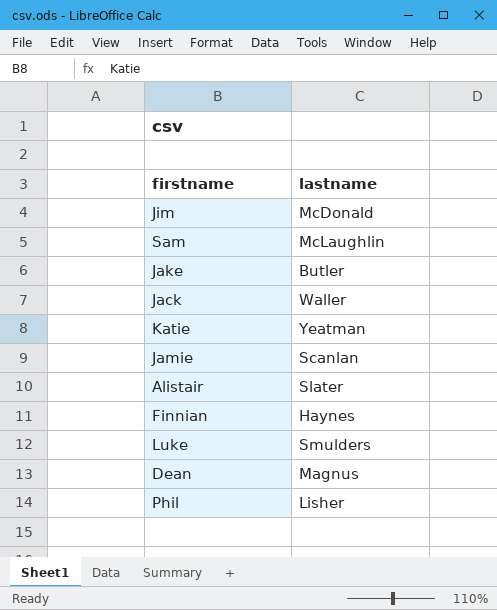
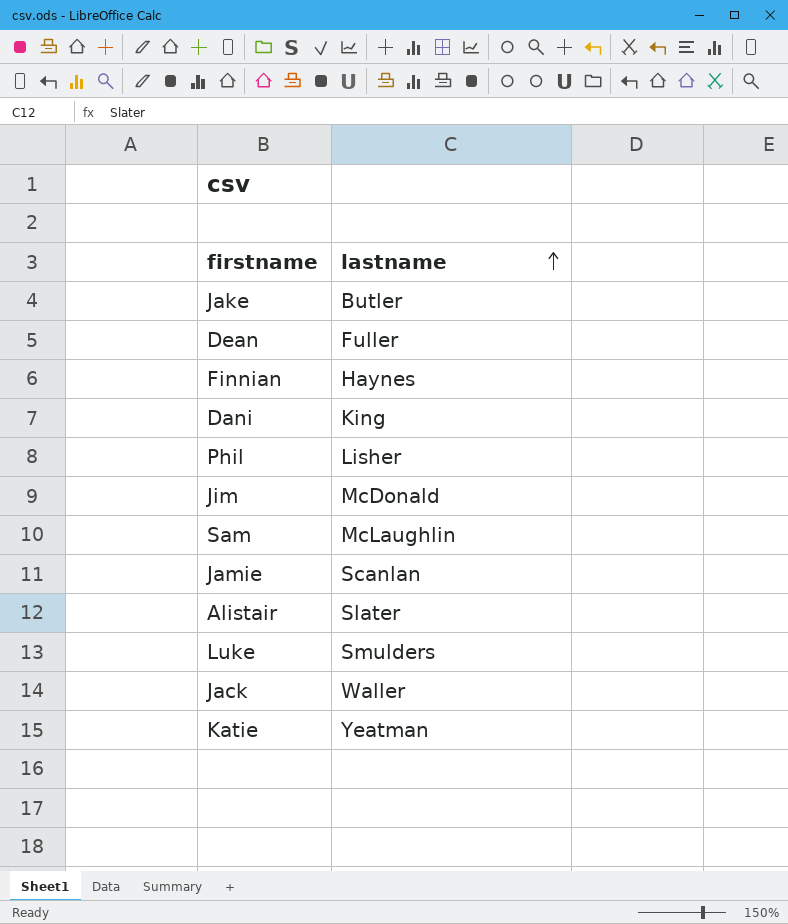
row order: none -> lastname ascending
Dean | lastname: Magnus -> Fuller
row Dani: none -> King

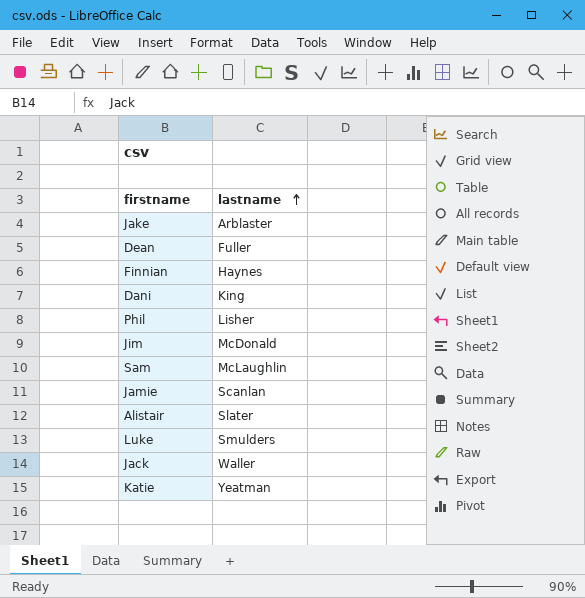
Jake | lastname: Butler -> Arblaster

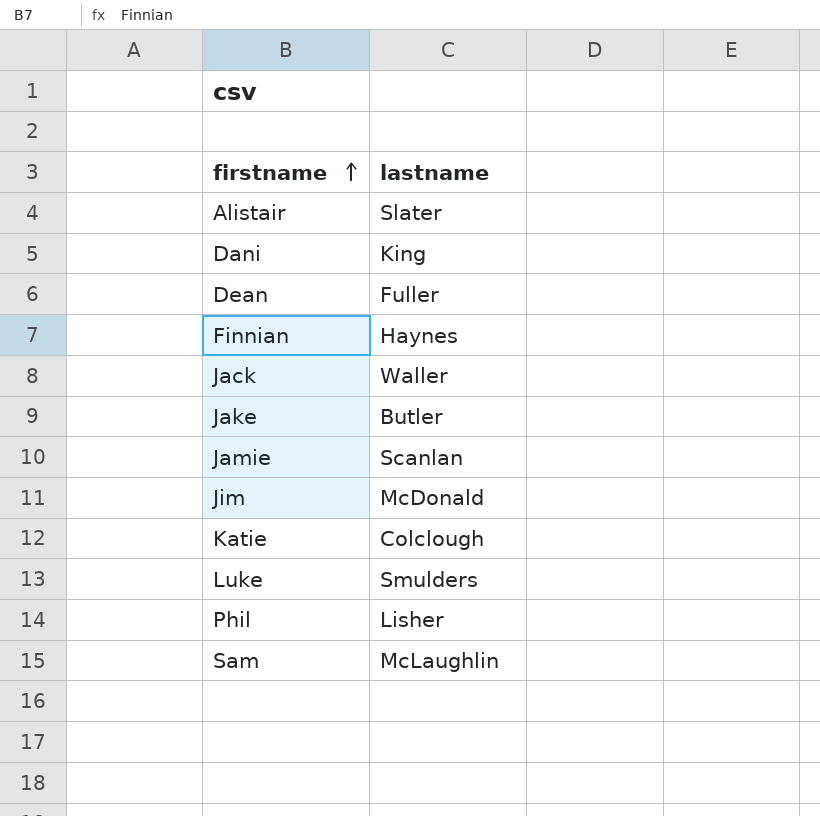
row order: lastname ascending -> firstname ascending
Jake | lastname: Arblaster -> Butler
Katie | lastname: Yeatman -> Colclough

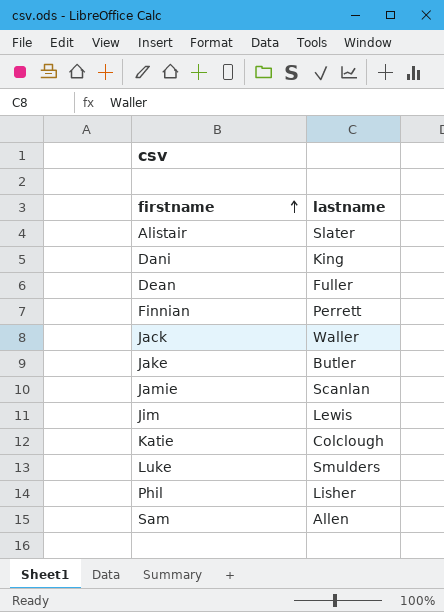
Finnian | lastname: Haynes -> Perrett
Jim | lastname: McDonald -> Lewis
Sam | lastname: McLaughlin -> Allen

